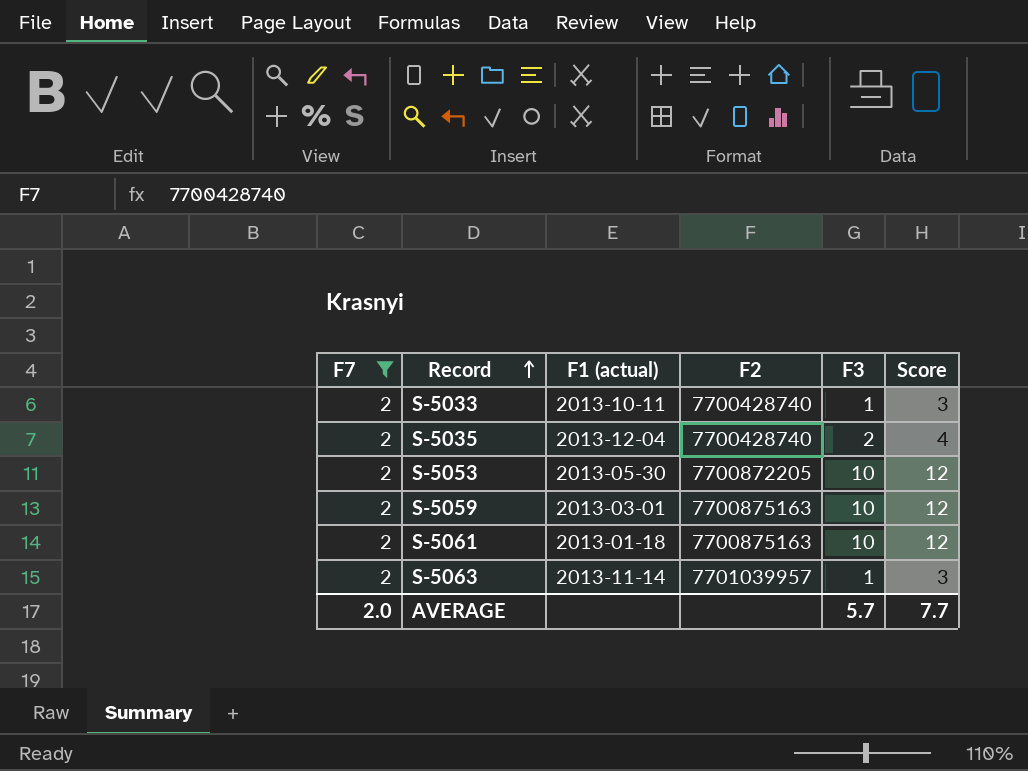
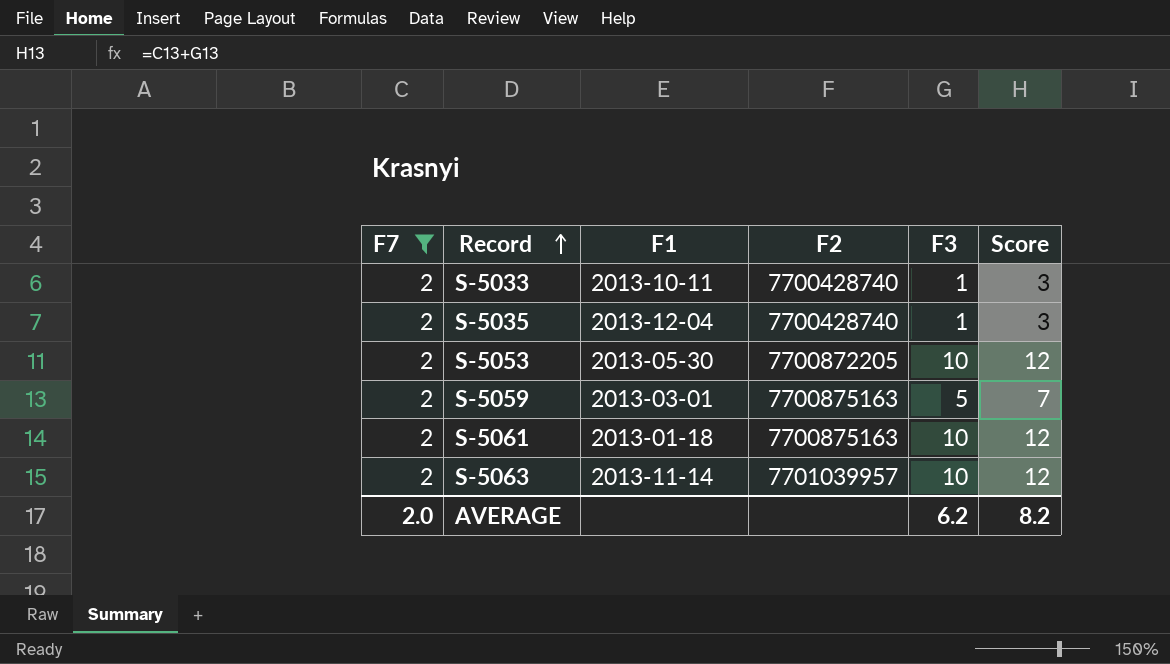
column name: F1 (actual) -> F1
S-5035 | F3: 2 -> 1
S-5035 | Score: 4 -> 3
S-5059 | F3: 10 -> 5
S-5059 | Score: 12 -> 7
S-5063 | F3: 1 -> 10
S-5063 | Score: 3 -> 12
AVERAGE | F3: 5.7 -> 6.2
AVERAGE | Score: 7.7 -> 8.2

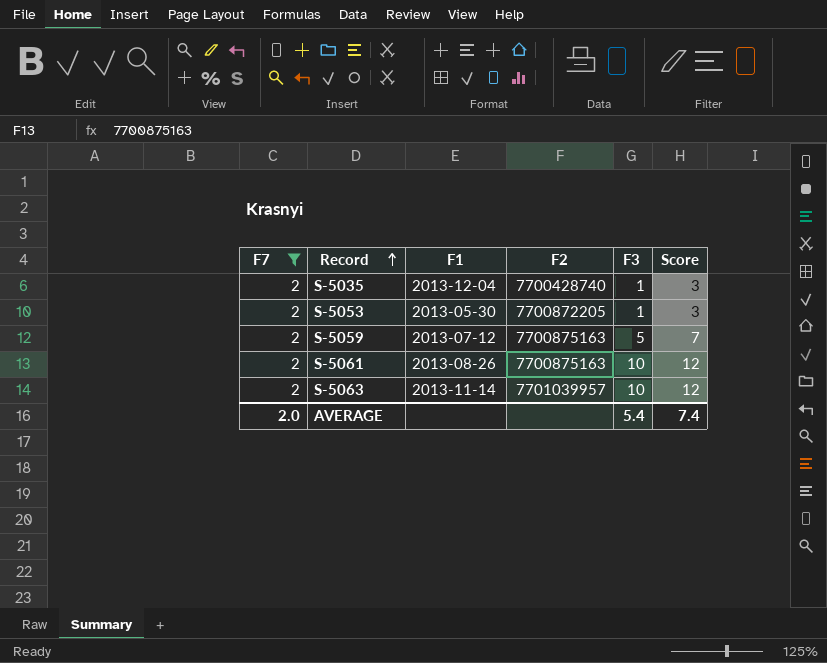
row S-5033: 2 | 2013-10-11 | 7700428740 | 1 | 3 -> none
S-5053 | F3: 10 -> 1
S-5053 | Score: 12 -> 3
S-5059 | F1: 2013-03-01 -> 2013-07-12
S-5061 | F1: 2013-01-18 -> 2013-08-26
AVERAGE | F3: 6.2 -> 5.4
AVERAGE | Score: 8.2 -> 7.4

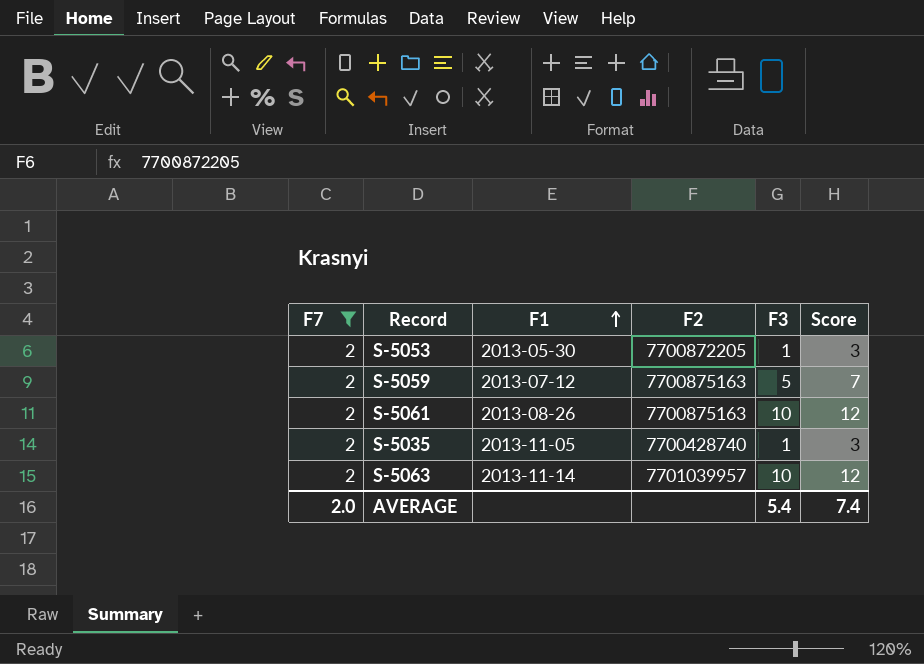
row order: Record ascending -> F1 ascending
S-5035 | F1: 2013-12-04 -> 2013-11-05

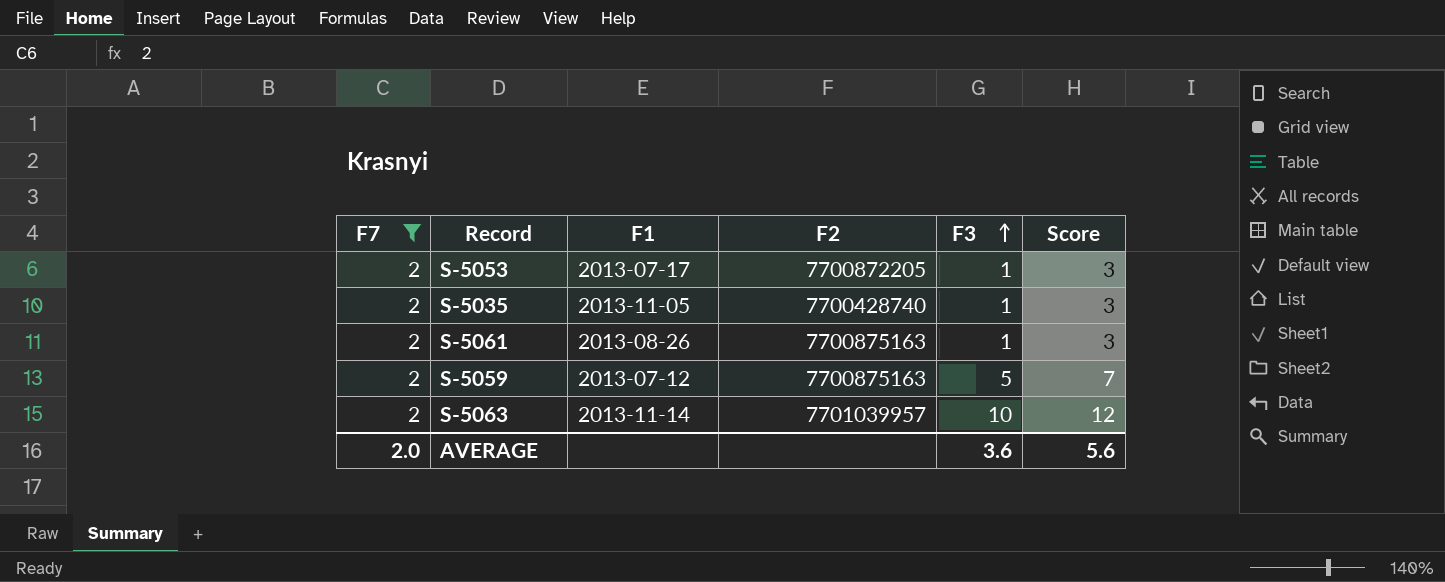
row order: F1 ascending -> F3 ascending
S-5053 | F1: 2013-05-30 -> 2013-07-17
S-5061 | F3: 10 -> 1
S-5061 | Score: 12 -> 3
AVERAGE | F3: 5.4 -> 3.6
AVERAGE | Score: 7.4 -> 5.6

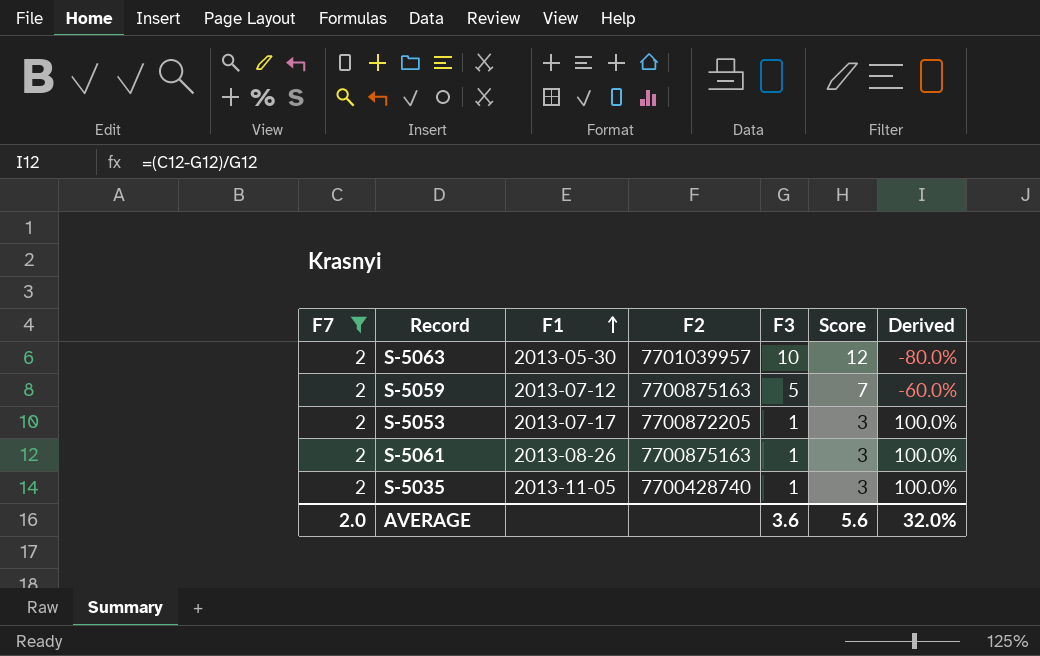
row order: F3 ascending -> F1 ascending
column Derived | formula: none -> ([F7] - [F3]) / [F3]
S-5063 | F1: 2013-11-14 -> 2013-05-30

